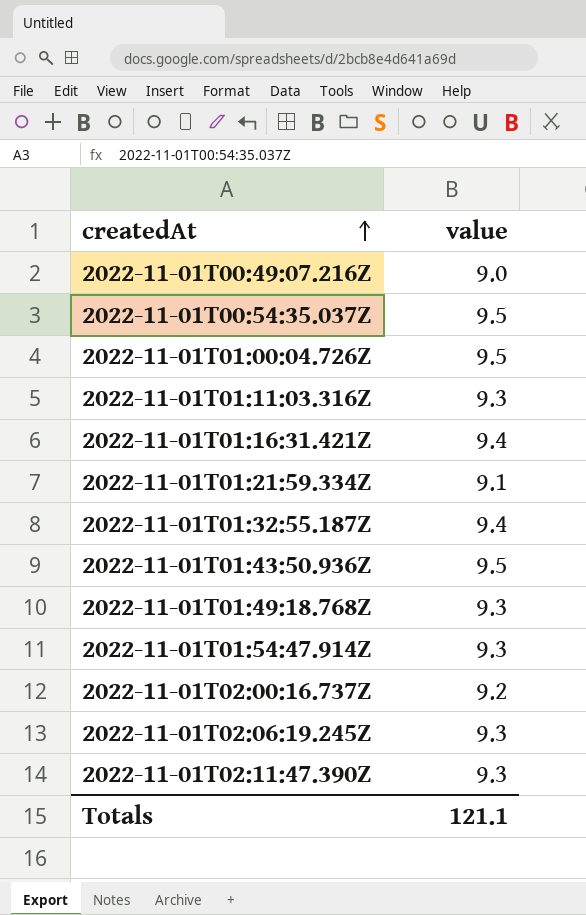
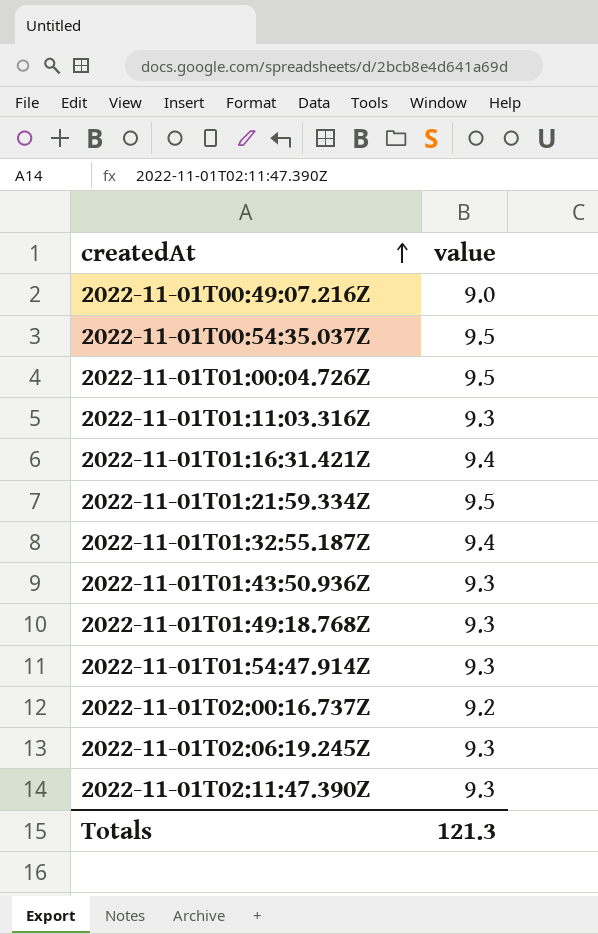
2022-11-01T01:21:59.334Z | value: 9.1 -> 9.5
2022-11-01T01:43:50.936Z | value: 9.5 -> 9.3
Totals | value: 121.1 -> 121.3

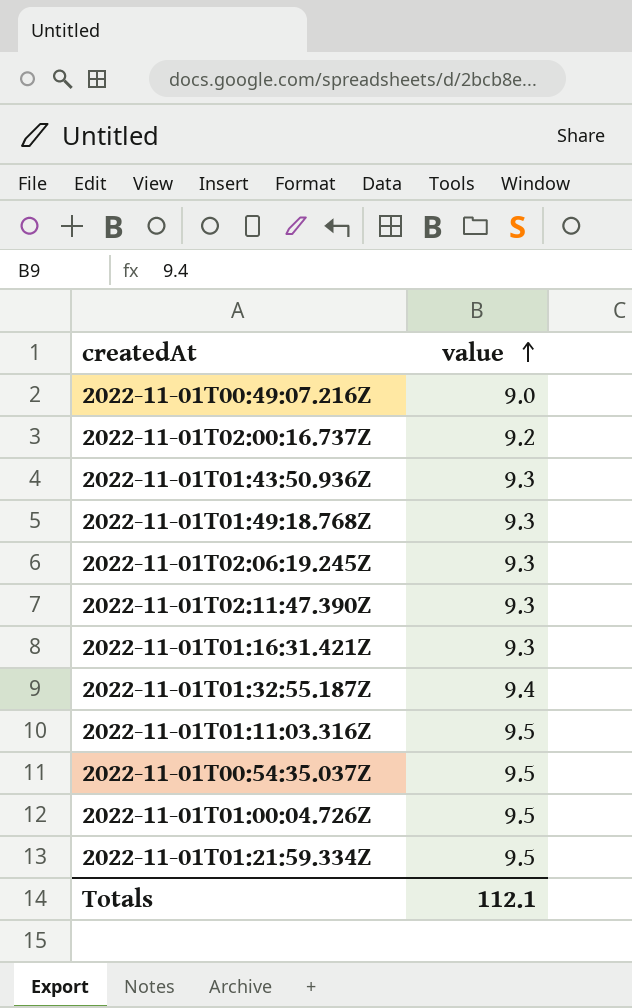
row order: createdAt ascending -> value ascending
row 2022-11-01T01:54:47.914Z: 9.3 -> none
2022-11-01T01:16:31.421Z | value: 9.4 -> 9.3
2022-11-01T01:11:03.316Z | value: 9.3 -> 9.5
Totals | value: 121.3 -> 112.1

